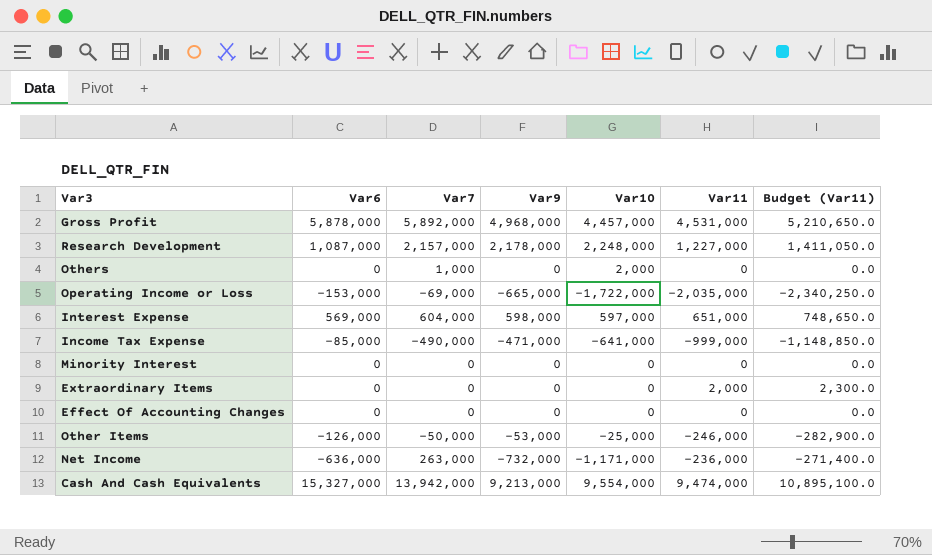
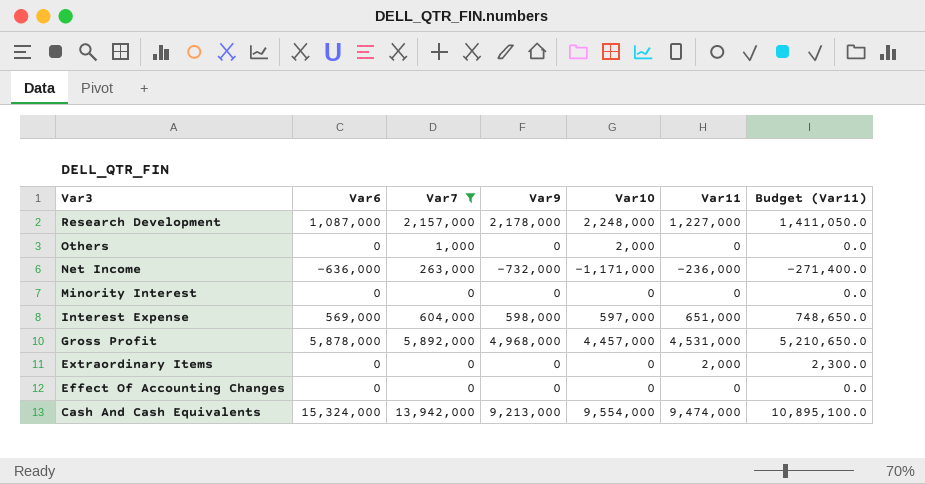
filter: none -> Var7 >= 0
row order: none -> Var3 descending
Cash And Cash Equivalents | Var6: 15,327,000 -> 15,324,000

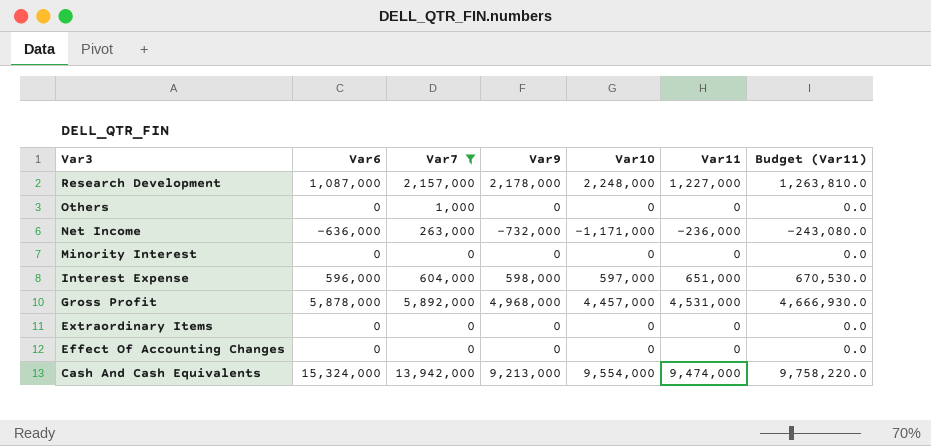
column Budget (Var11) | formula: [Var11] * 1.15 -> [Var11] * 1.03
Others | Var10: 2,000 -> 0
Interest Expense | Var6: 569,000 -> 596,000
Extraordinary Items | Var11: 2,000 -> 0

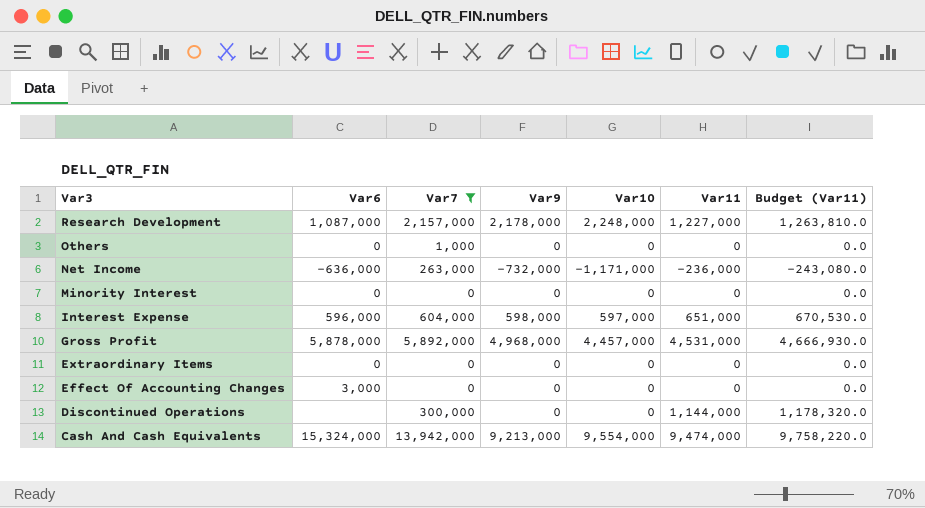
Effect Of Accounting Changes | Var6: 0 -> 3,000
row Discontinued Operations: none -> none | 300,000 | 0 | 0 | 1,144,000 | 1,178,320.0

